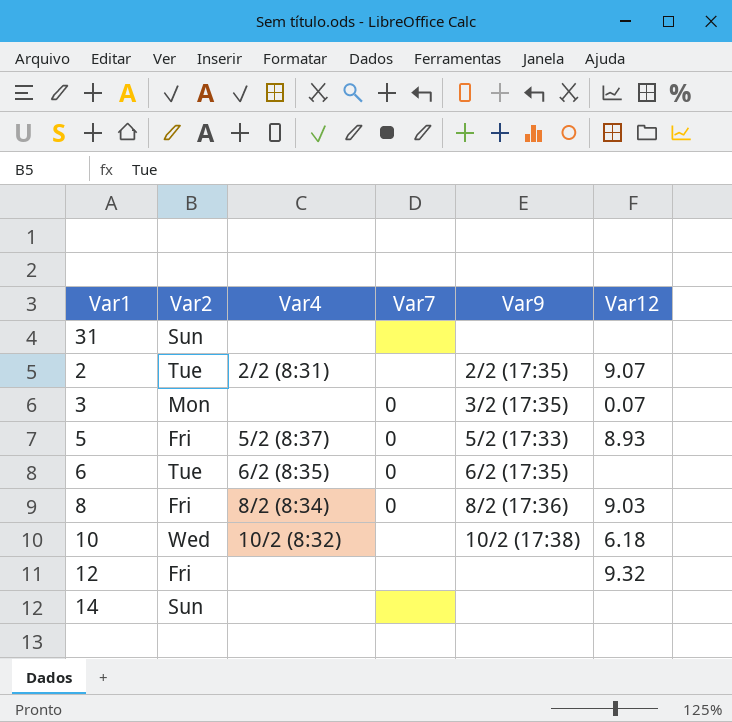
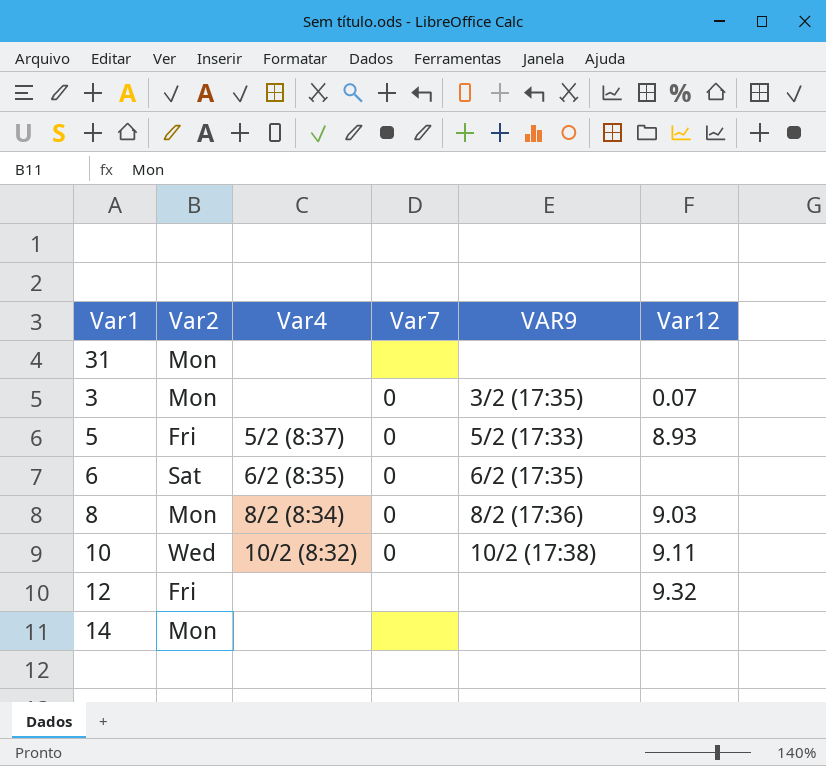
column name: Var9 -> VAR9
row 2: Tue | 2/2 (8:31) | none | 2/2 (17:35) | 9.07 -> none
31 | Var2: Sun -> Mon
6 | Var2: Tue -> Sat
8 | Var2: Fri -> Mon
10 | Var7: none -> 0
10 | Var12: 6.18 -> 9.11
14 | Var2: Sun -> Mon

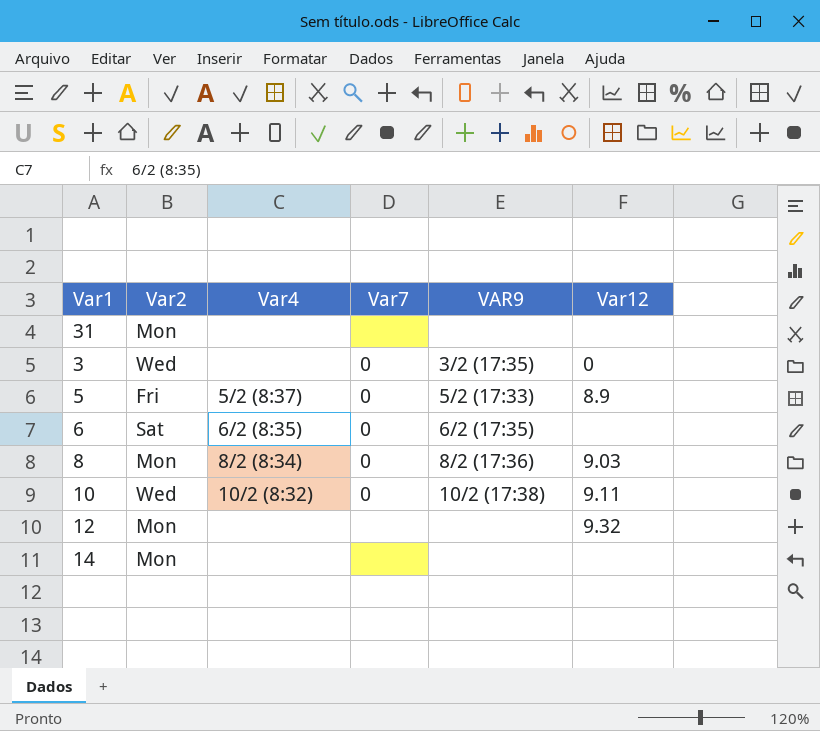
3 | Var2: Mon -> Wed
3 | Var12: 0.07 -> 0
5 | Var12: 8.93 -> 8.9
12 | Var2: Fri -> Mon

